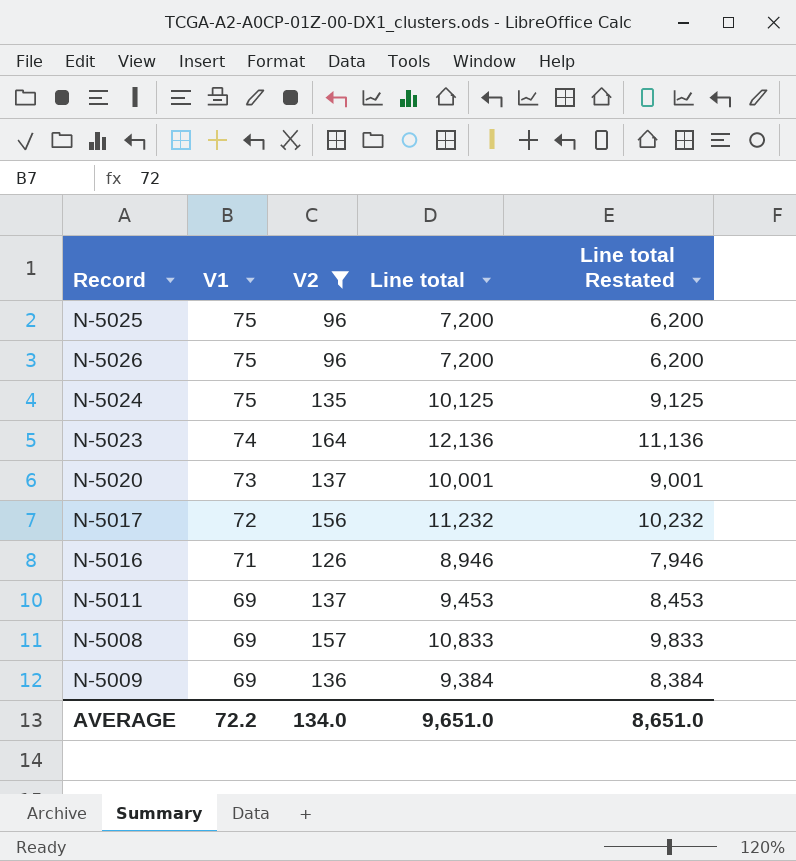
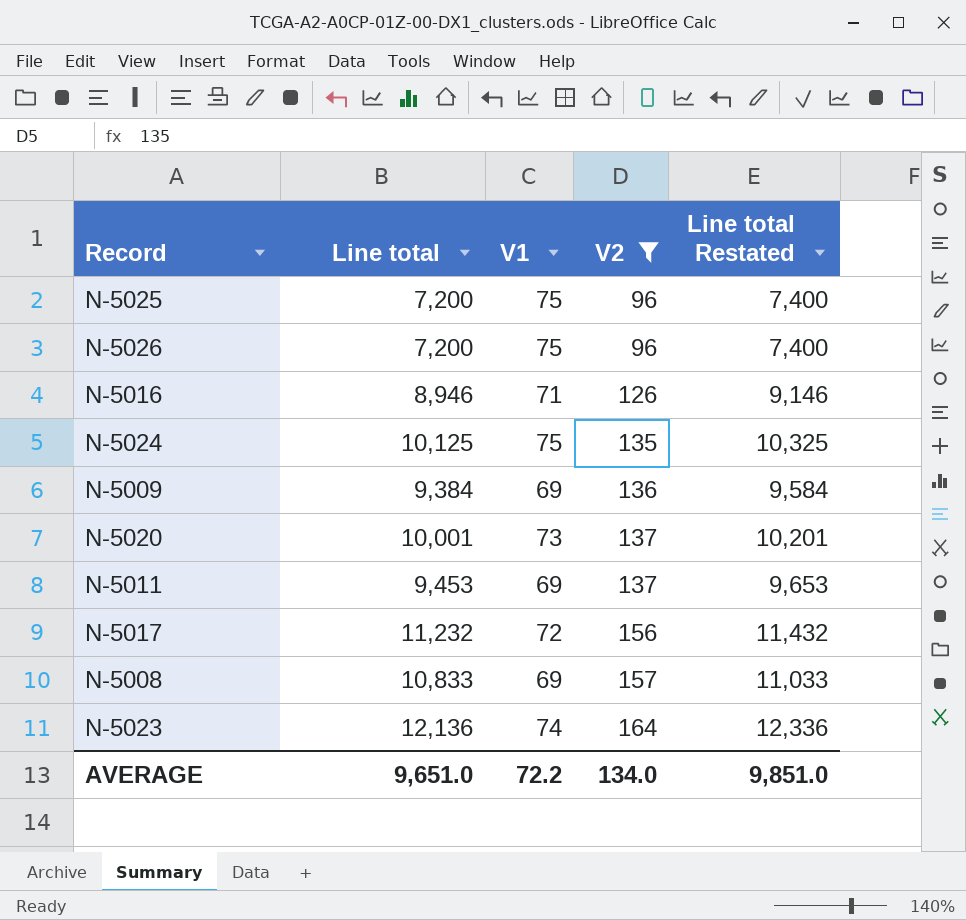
row order: V1 descending -> V2 ascending
column Line total | position: 4 -> 2
column Line total Restated | formula: [Line total] - 1000 -> [Line total] + 200
AVERAGE | Line total Restated: 8,651.0 -> 9,851.0

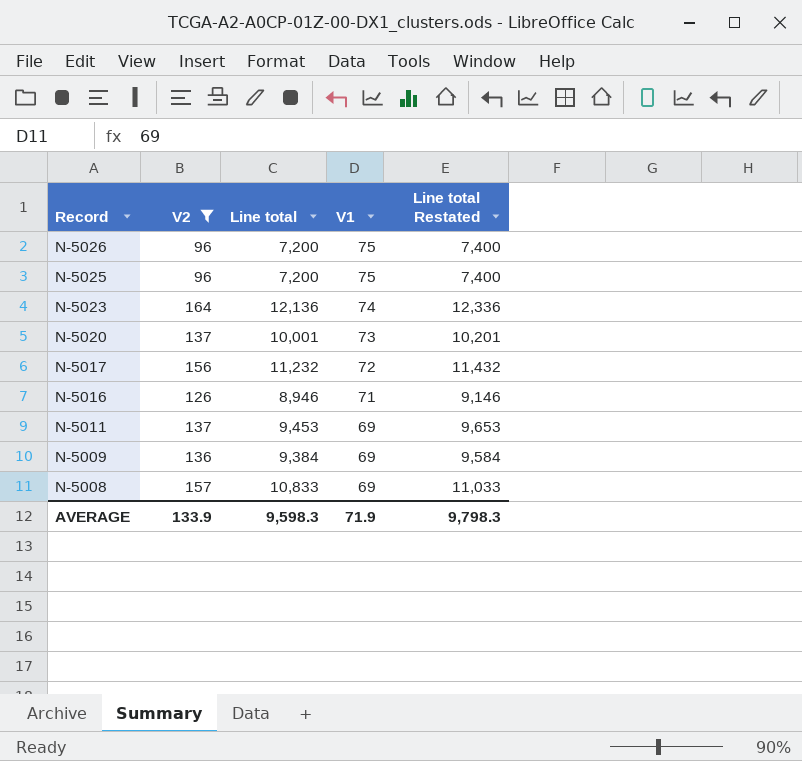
row order: V2 ascending -> Record descending
column V2 | position: 4 -> 2
row N-5024: 10,125 | 75 | 135 | 10,325 -> none
AVERAGE | V2: 134.0 -> 133.9
AVERAGE | Line total: 9,651.0 -> 9,598.3
AVERAGE | V1: 72.2 -> 71.9
AVERAGE | Line total Restated: 9,851.0 -> 9,798.3

